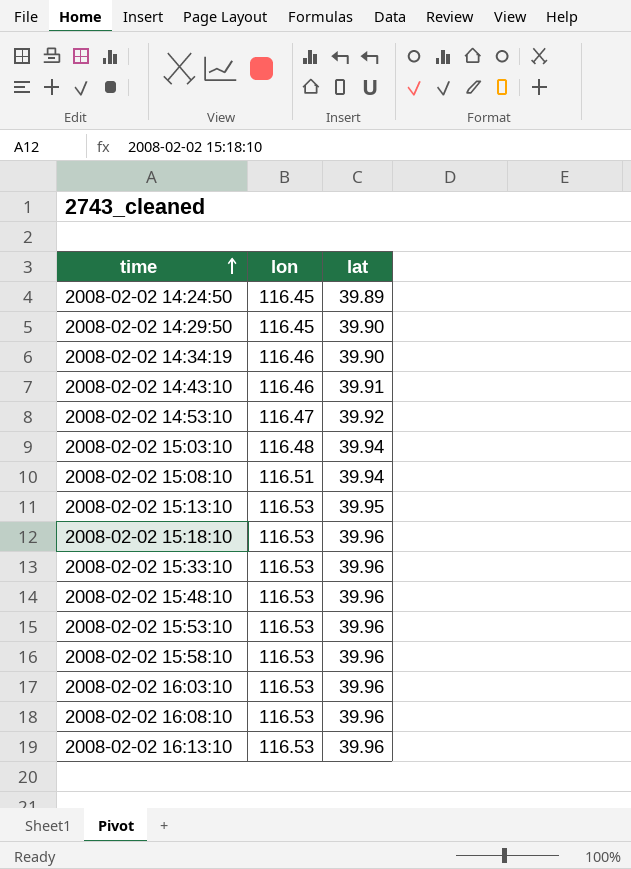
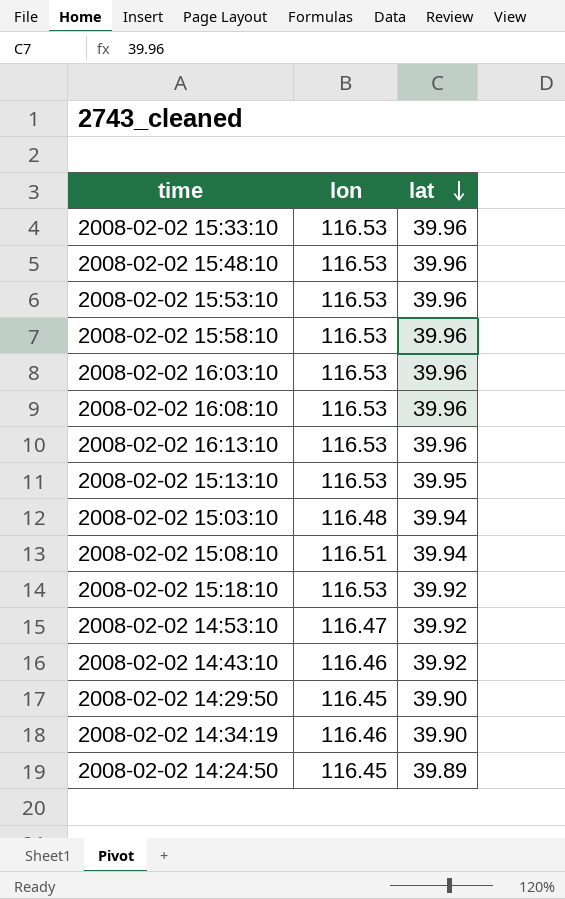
row order: time ascending -> lat descending
2008-02-02 15:18:10 | lat: 39.96 -> 39.92
2008-02-02 14:43:10 | lat: 39.91 -> 39.92

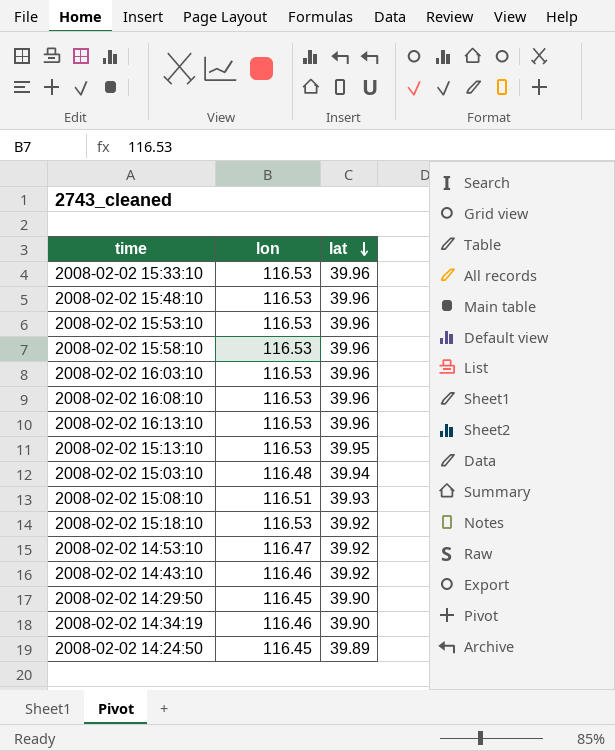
2008-02-02 15:08:10 | lat: 39.94 -> 39.93

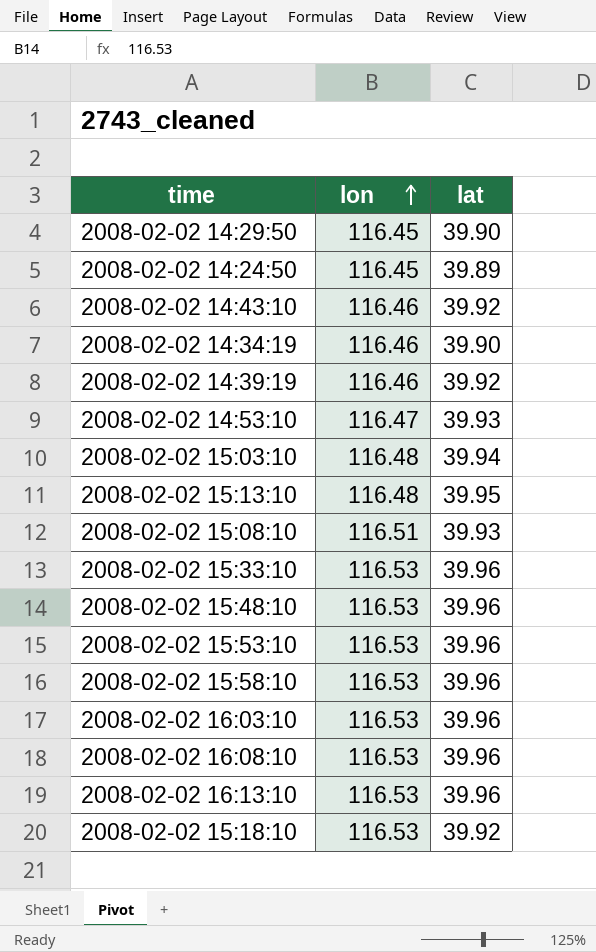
row order: lat descending -> lon ascending
row 2008-02-02 14:39:19: none -> 116.46 | 39.92
2008-02-02 14:53:10 | lat: 39.92 -> 39.93
2008-02-02 15:13:10 | lon: 116.53 -> 116.48

